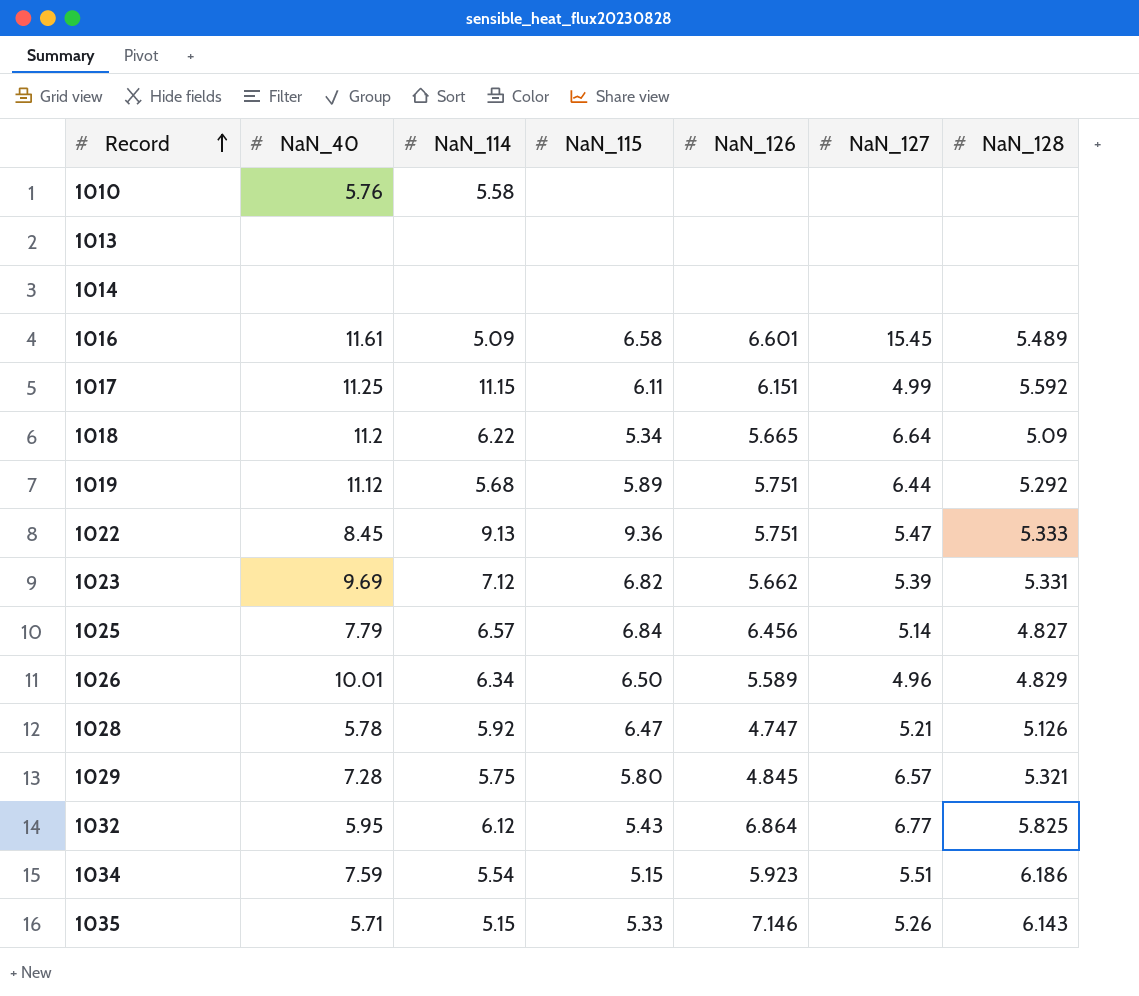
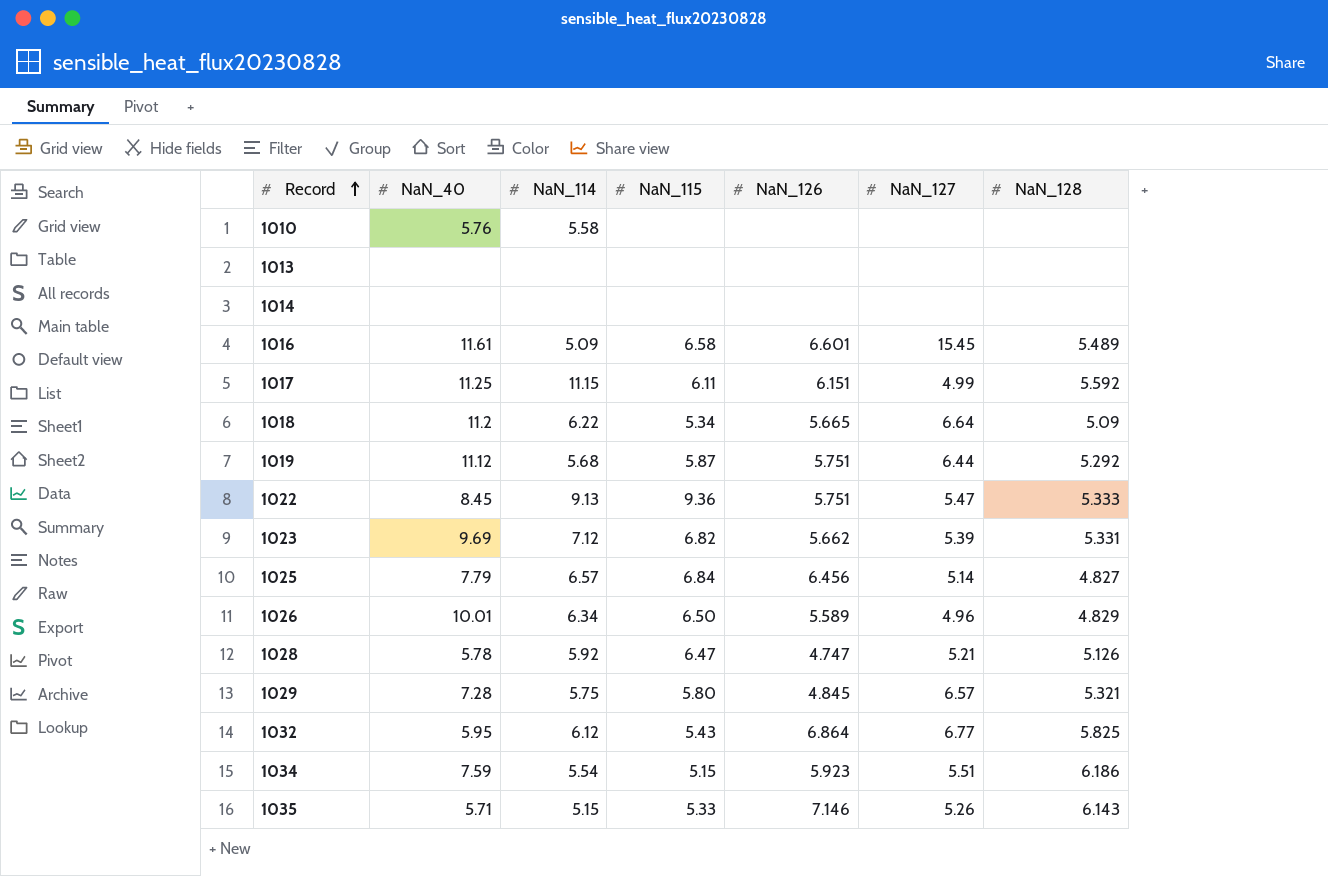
1019 | NaN_115: 5.89 -> 5.87

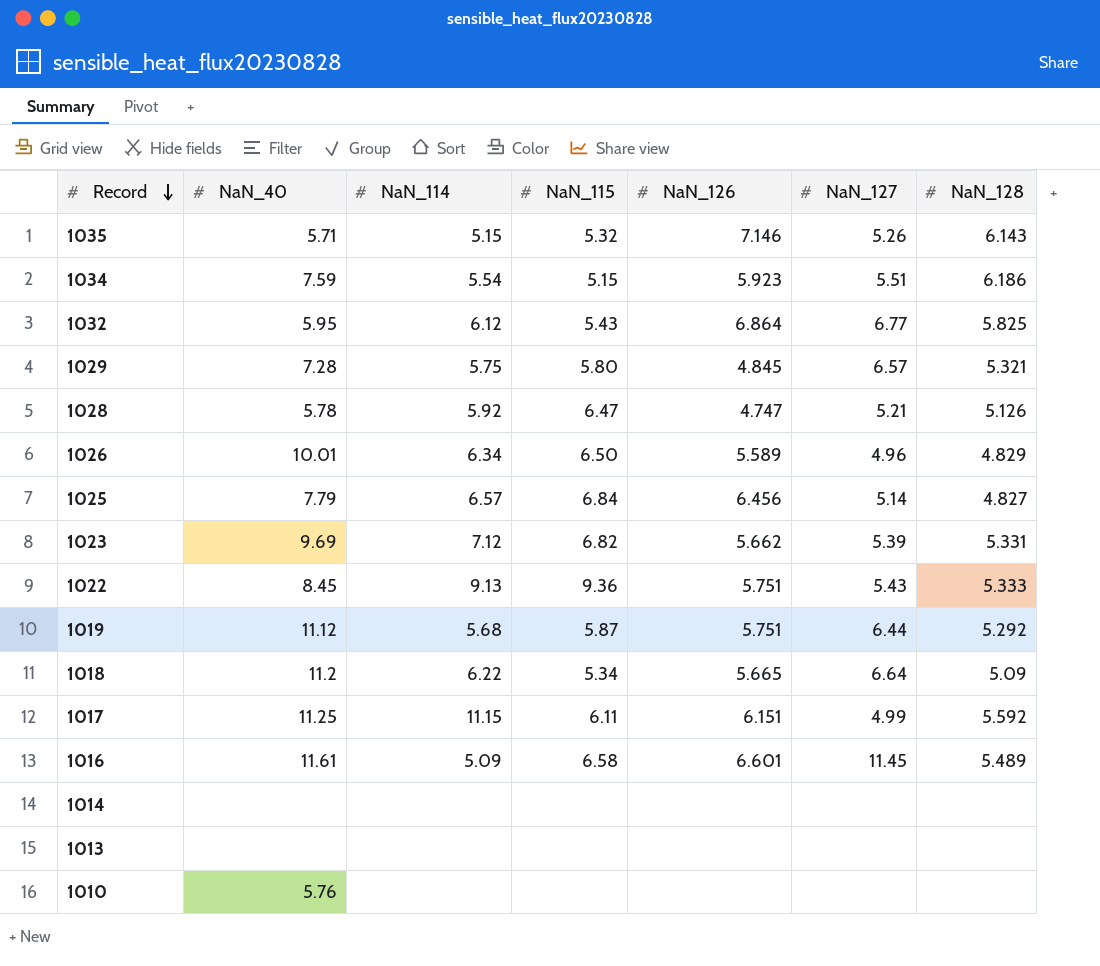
row order: Record ascending -> Record descending
1035 | NaN_115: 5.33 -> 5.32
1022 | NaN_127: 5.47 -> 5.43
1016 | NaN_127: 15.45 -> 11.45
1010 | NaN_114: 5.58 -> none

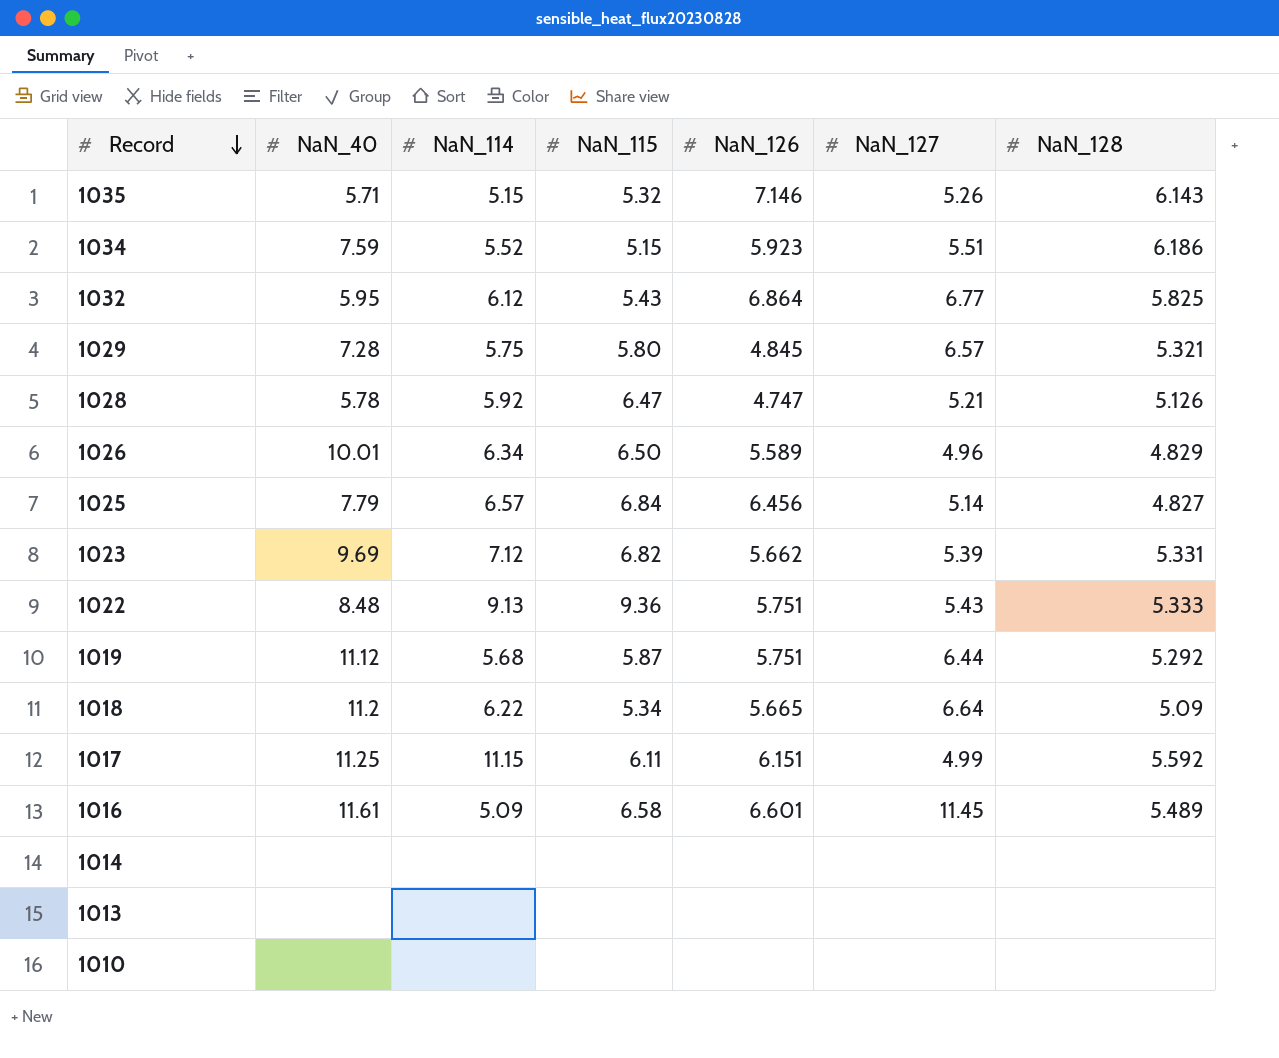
1034 | NaN_114: 5.54 -> 5.52
1022 | NaN_40: 8.45 -> 8.48
1010 | NaN_40: 5.76 -> none

